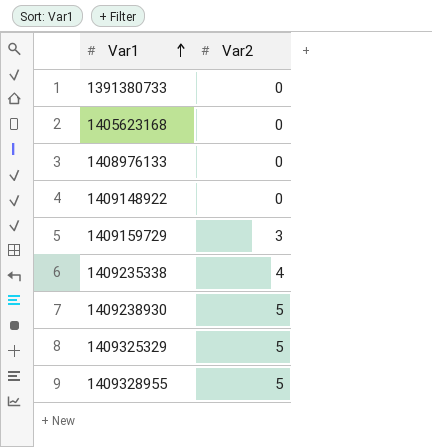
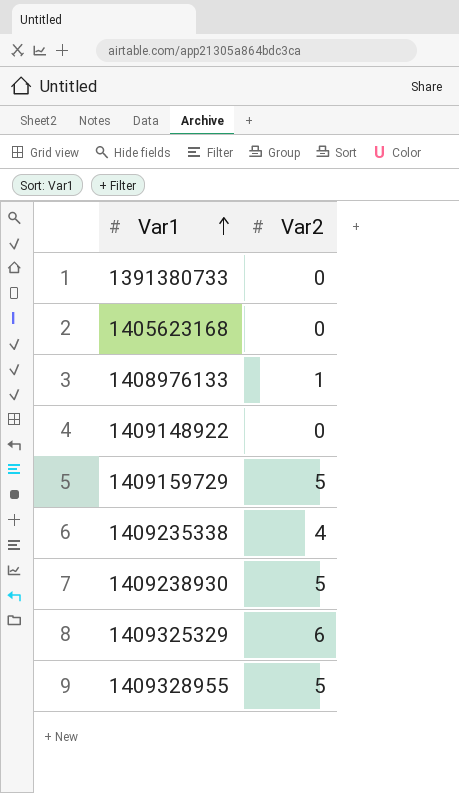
1408976133 | Var2: 0 -> 1
1409159729 | Var2: 3 -> 5
1409325329 | Var2: 5 -> 6

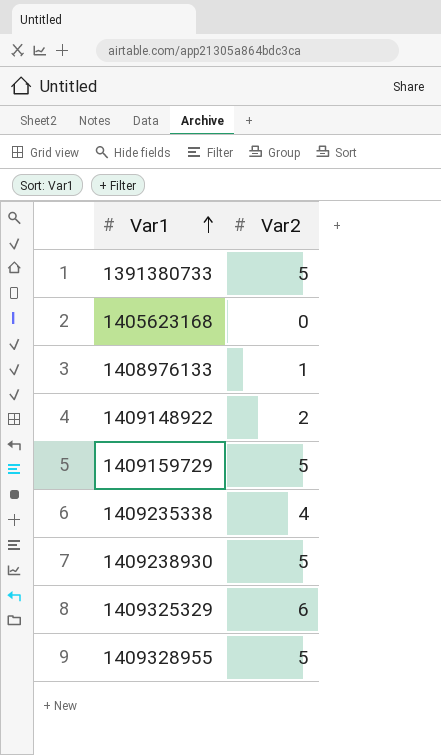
1391380733 | Var2: 0 -> 5
1409148922 | Var2: 0 -> 2

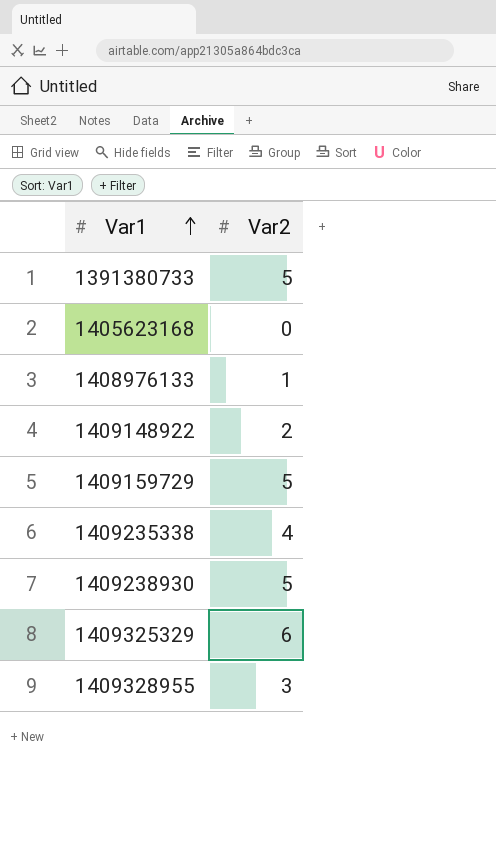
1409328955 | Var2: 5 -> 3

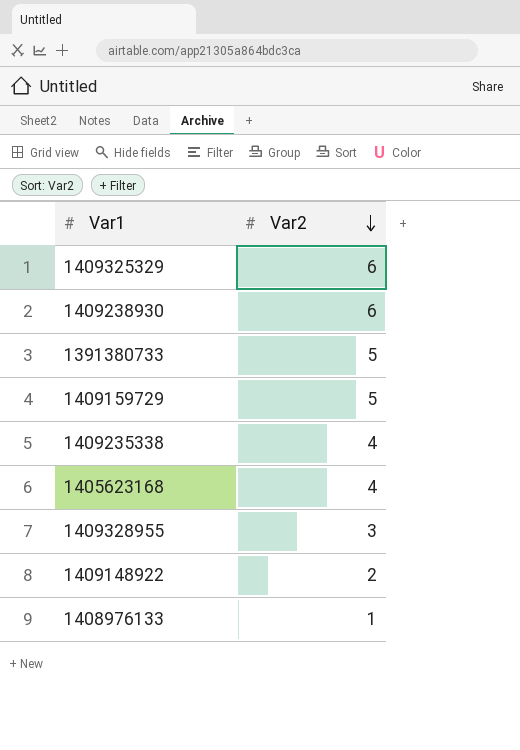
row order: Var1 ascending -> Var2 descending
1409238930 | Var2: 5 -> 6
1405623168 | Var2: 0 -> 4

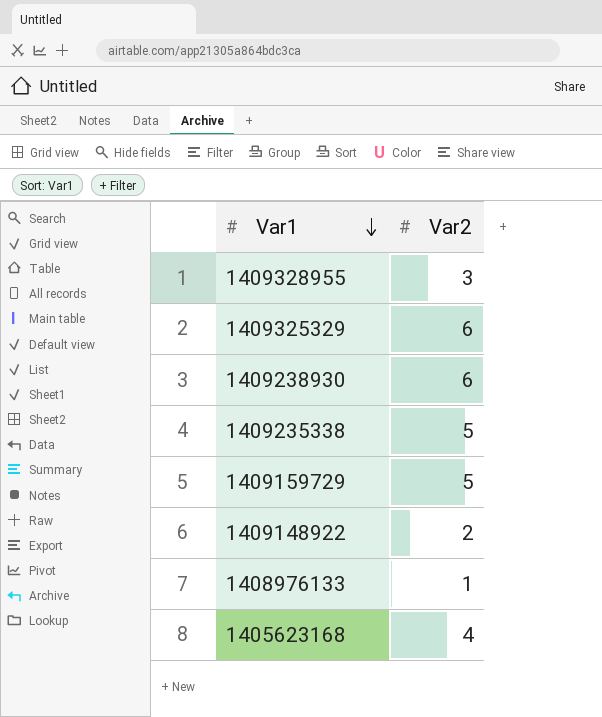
row order: Var2 descending -> Var1 descending
row 1391380733: 5 -> none
1409235338 | Var2: 4 -> 5

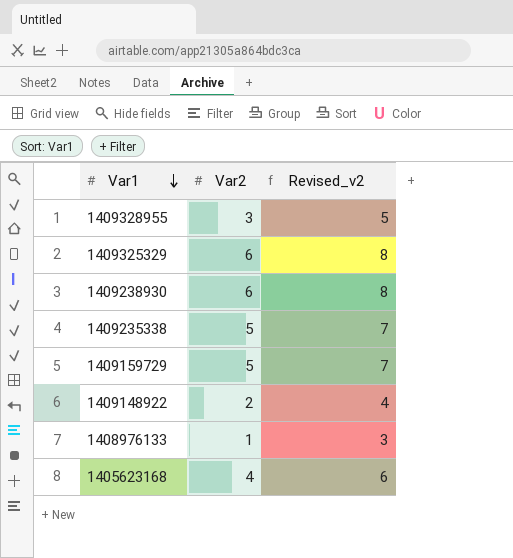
column Revised_v2 | formula: none -> [Var2] + 2

